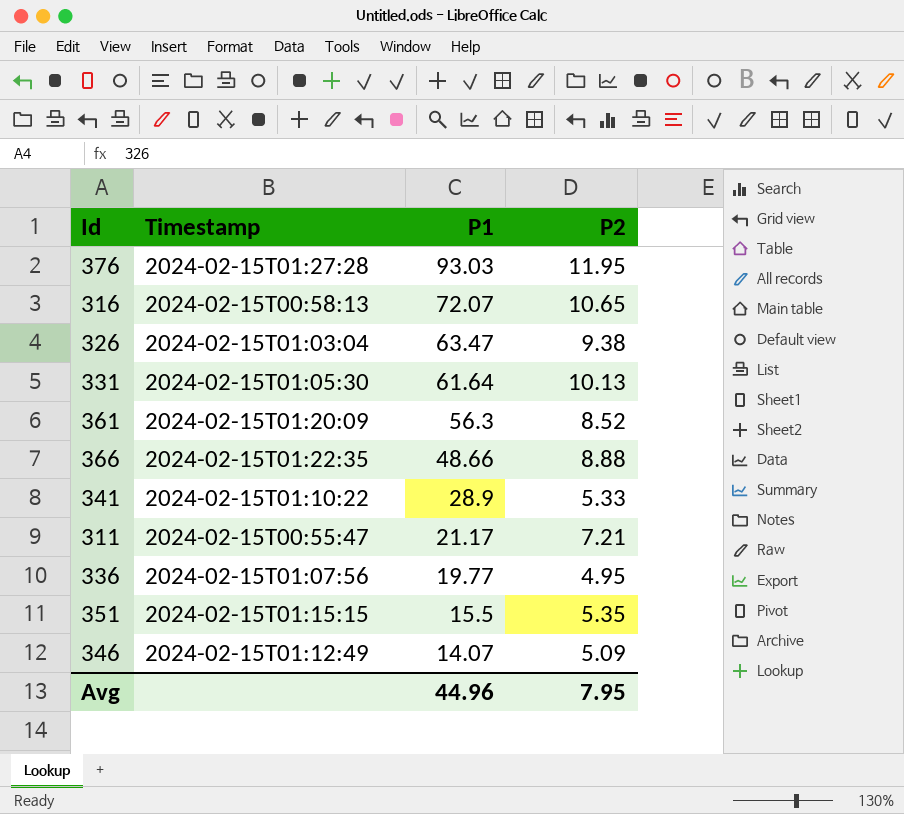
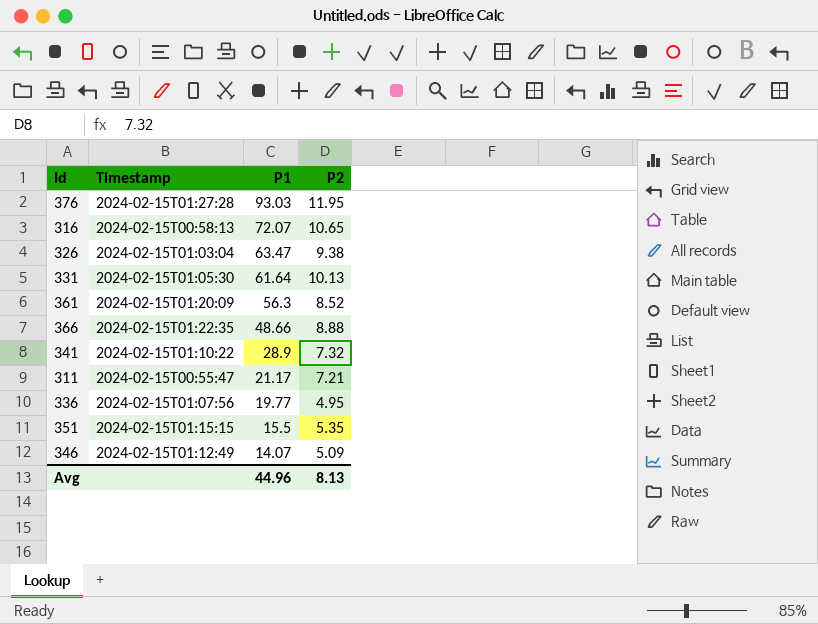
341 | P2: 5.33 -> 7.32
Avg | P2: 7.95 -> 8.13

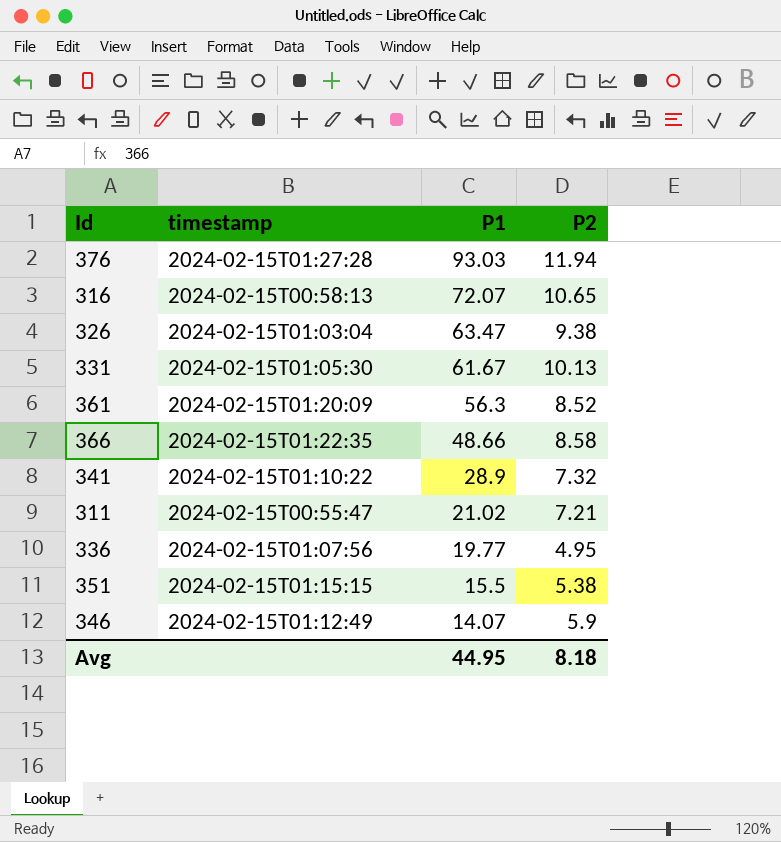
column name: Timestamp -> timestamp
376 | P2: 11.95 -> 11.94
331 | P1: 61.64 -> 61.67
366 | P2: 8.88 -> 8.58
311 | P1: 21.17 -> 21.02
351 | P2: 5.35 -> 5.38
346 | P2: 5.09 -> 5.9
Avg | P1: 44.96 -> 44.95
Avg | P2: 8.13 -> 8.18

